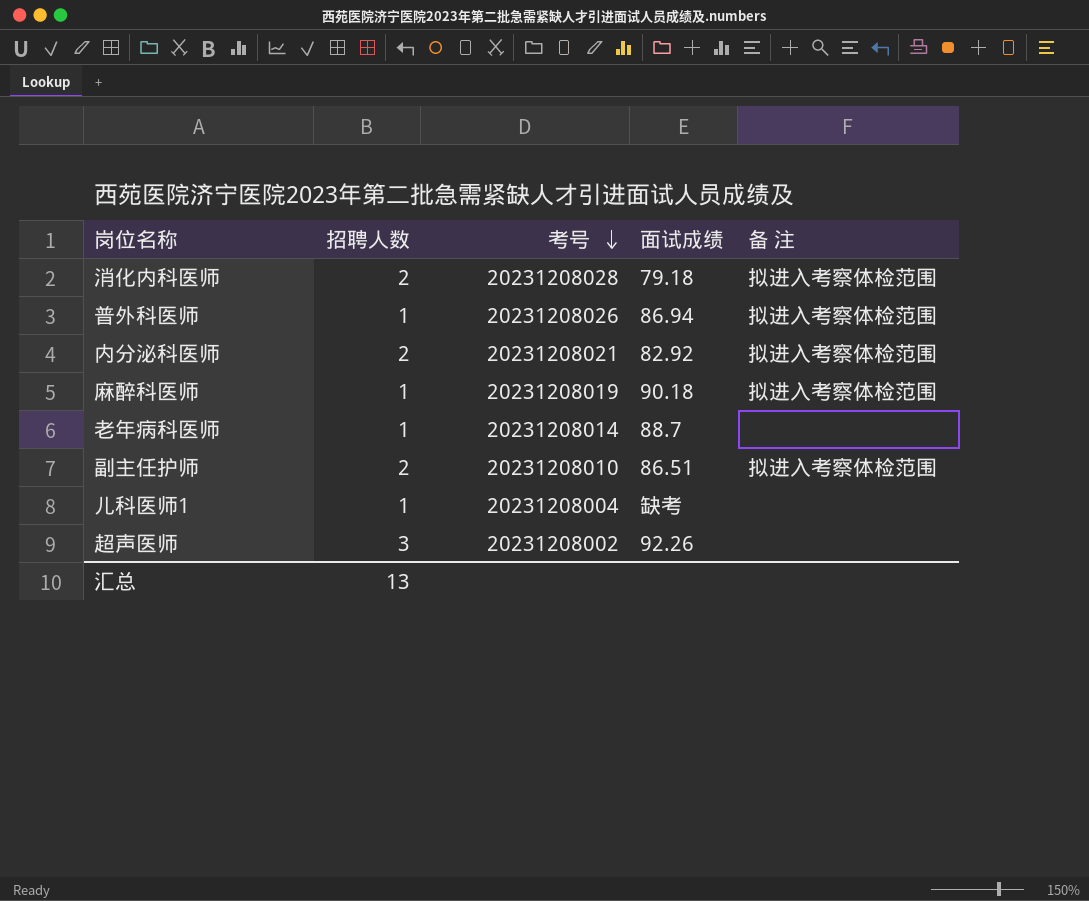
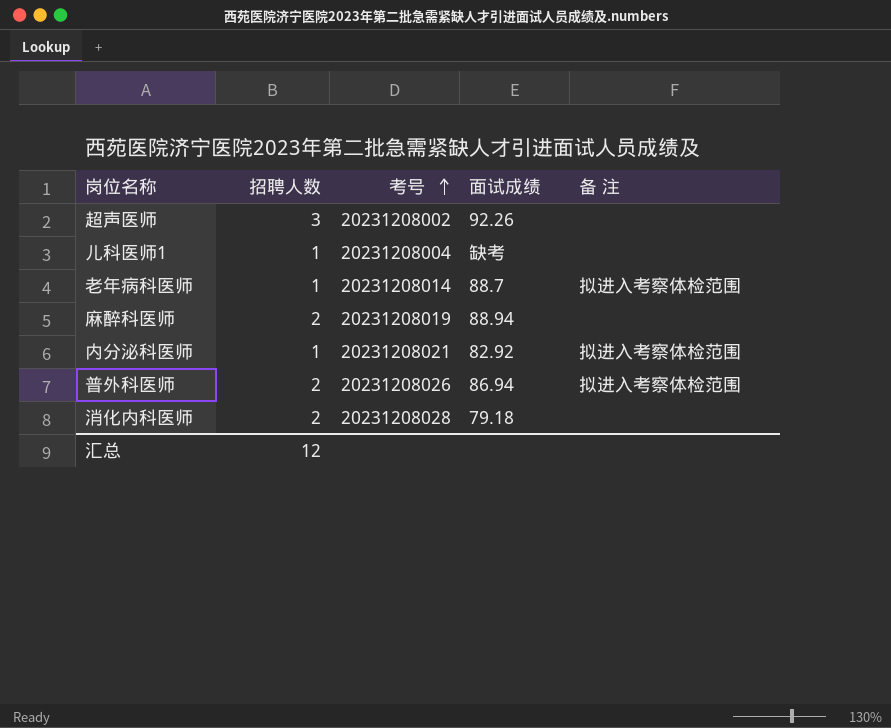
row order: 考号 descending -> 考号 ascending
row 副主任护师: 2 | 20231208010 | 86.51 | 拟进入考察体检范围 -> none
老年病科医师 | 备 注: none -> 拟进入考察体检范围
麻醉科医师 | 招聘人数: 1 -> 2
麻醉科医师 | 面试成绩: 90.18 -> 88.94
麻醉科医师 | 备 注: 拟进入考察体检范围 -> none
内分泌科医师 | 招聘人数: 2 -> 1
普外科医师 | 招聘人数: 1 -> 2
消化内科医师 | 备 注: 拟进入考察体检范围 -> none
汇总 | 招聘人数: 13 -> 12

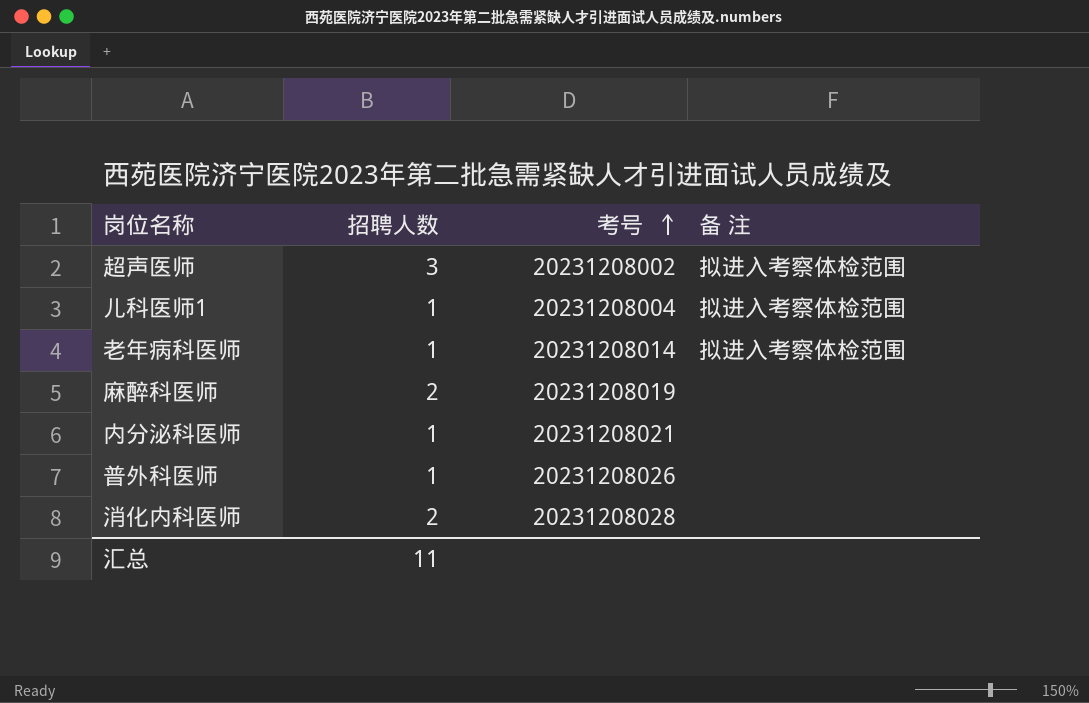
column 面试成绩 | position: 4 -> none
超声医师 | 备 注: none -> 拟进入考察体检范围
儿科医师1 | 备 注: none -> 拟进入考察体检范围
内分泌科医师 | 备 注: 拟进入考察体检范围 -> none
普外科医师 | 招聘人数: 2 -> 1
普外科医师 | 备 注: 拟进入考察体检范围 -> none
汇总 | 招聘人数: 12 -> 11

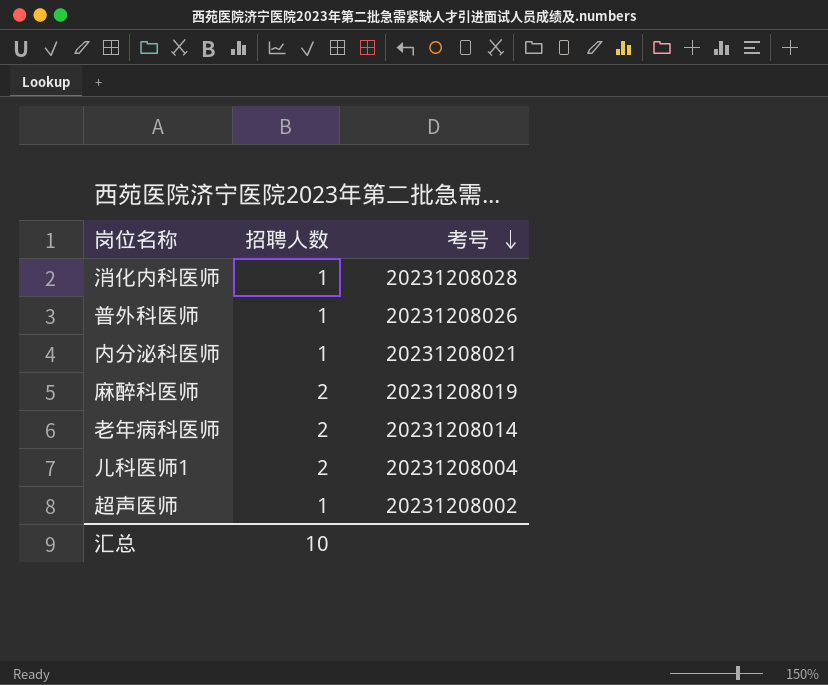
row order: 考号 ascending -> 考号 descending
column 备 注 | position: 4 -> none
消化内科医师 | 招聘人数: 2 -> 1
老年病科医师 | 招聘人数: 1 -> 2
儿科医师1 | 招聘人数: 1 -> 2
超声医师 | 招聘人数: 3 -> 1
汇总 | 招聘人数: 11 -> 10

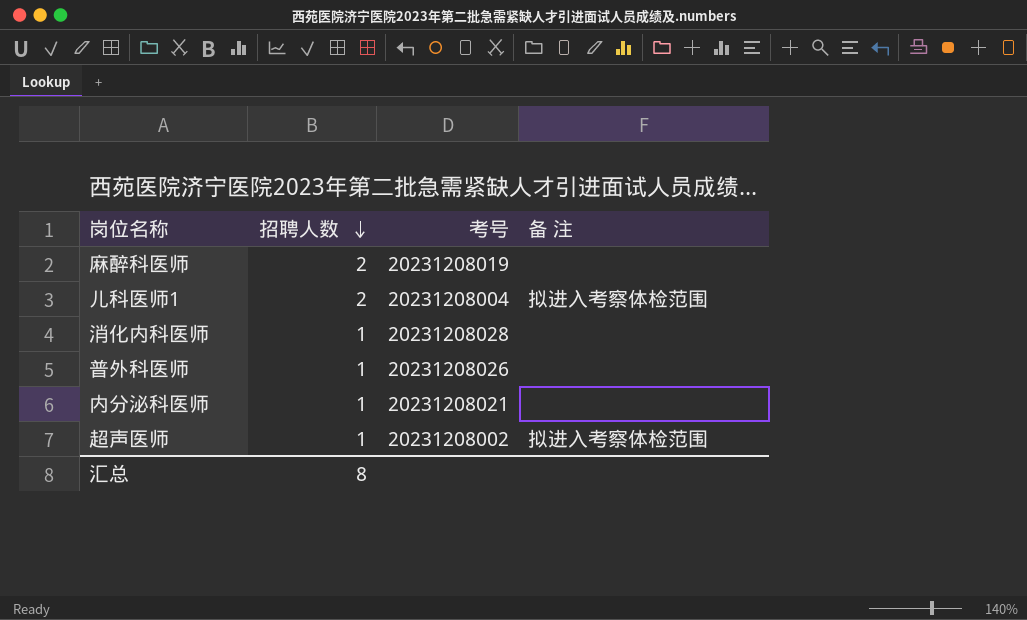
row order: 考号 descending -> 招聘人数 descending
column 备 注 | position: none -> 4
row 老年病科医师: 2 | 20231208014 -> none
汇总 | 招聘人数: 10 -> 8

